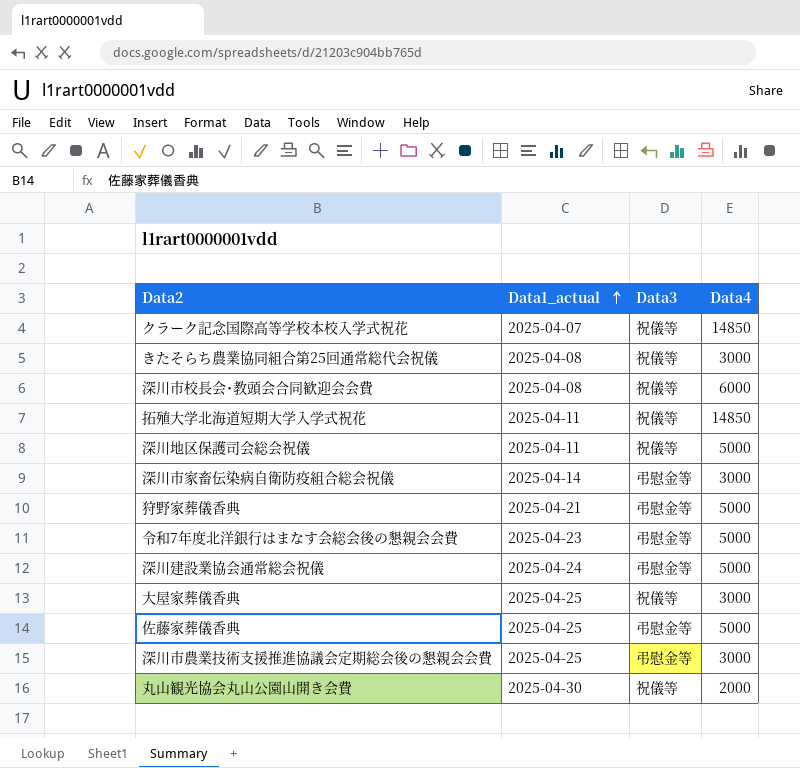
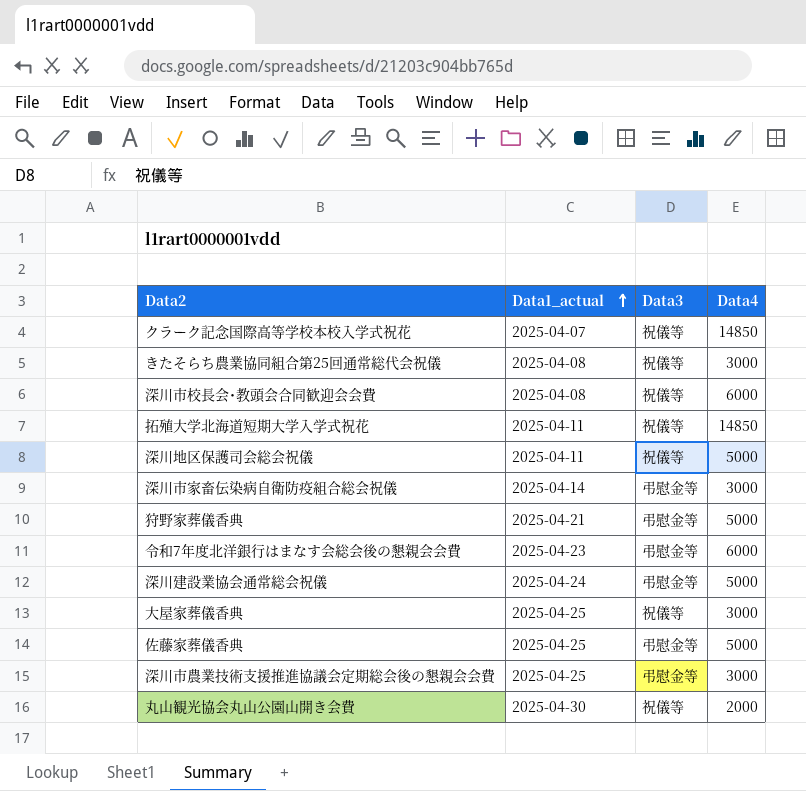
令和7年度北洋銀行はまなす会総会後の懇親会会費 | Data4: 5000 -> 6000

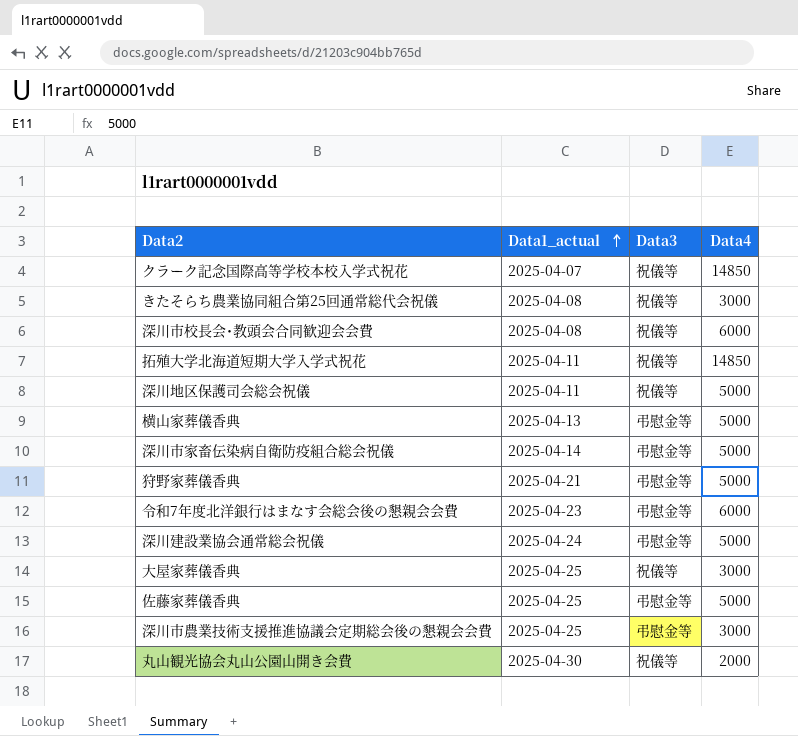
row 横山家葬儀香典: none -> 2025-04-13 | 弔慰金等 | 5000
深川市家畜伝染病自衛防疫組合総会祝儀 | Data4: 3000 -> 5000

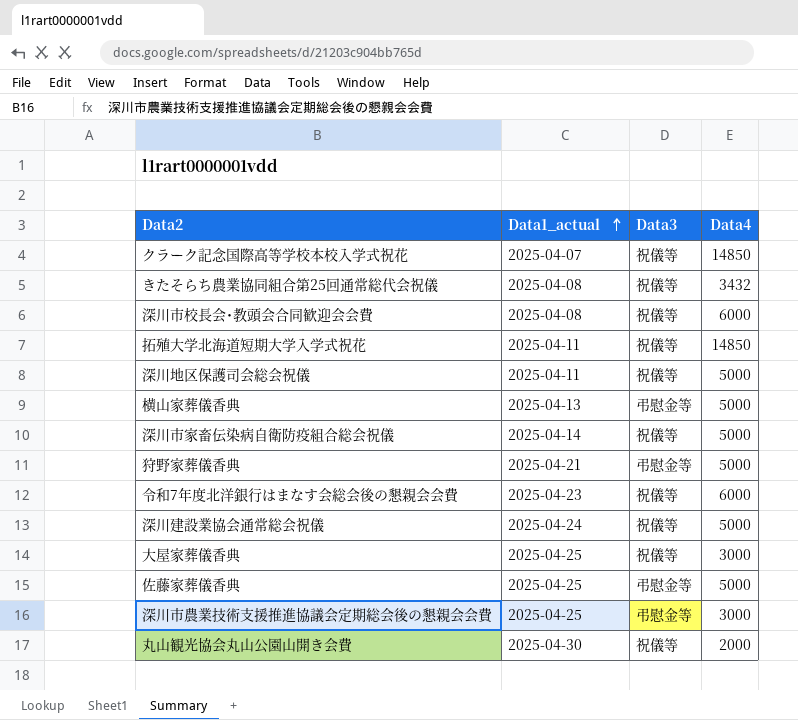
きたそらち農業協同組合第25回通常総代会祝儀 | Data4: 3000 -> 3432
深川市家畜伝染病自衛防疫組合総会祝儀 | Data3: 弔慰金等 -> 祝儀等
令和7年度北洋銀行はまなす会総会後の懇親会会費 | Data3: 弔慰金等 -> 祝儀等
深川建設業協会通常総会祝儀 | Data3: 弔慰金等 -> 祝儀等

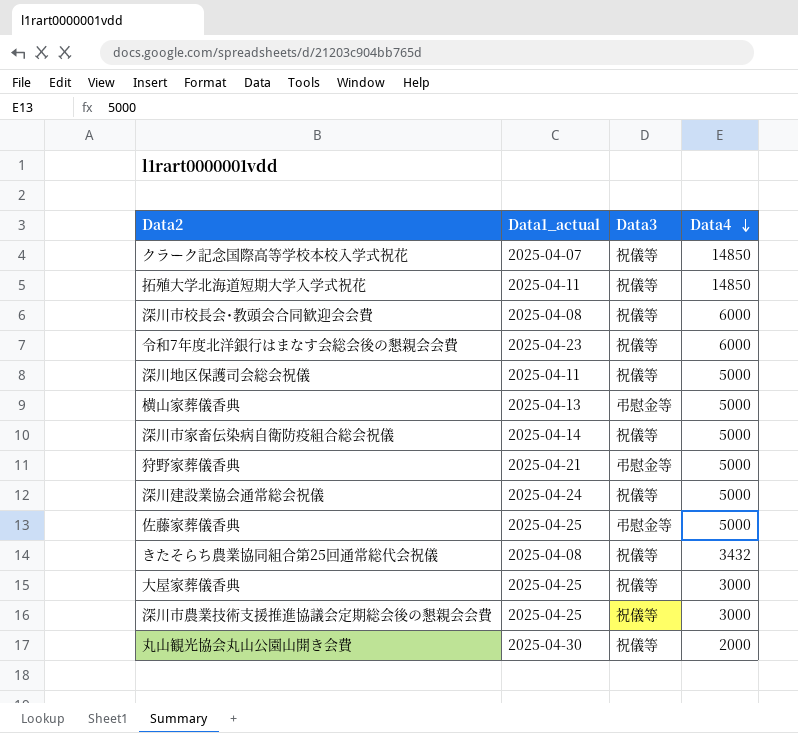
row order: Data1_actual ascending -> Data4 descending
深川市農業技術支援推進協議会定期総会後の懇親会会費 | Data3: 弔慰金等 -> 祝儀等

